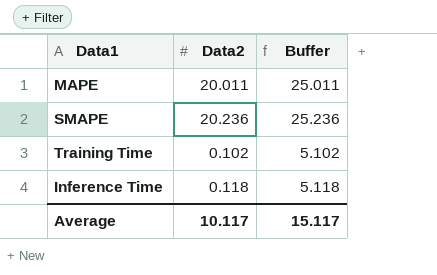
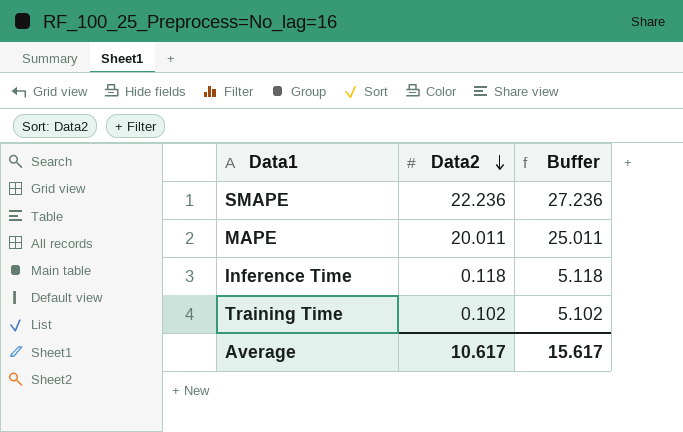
row order: none -> Data2 descending
SMAPE | Data2: 20.236 -> 22.236
SMAPE | Buffer: 25.236 -> 27.236
Average | Data2: 10.117 -> 10.617
Average | Buffer: 15.117 -> 15.617

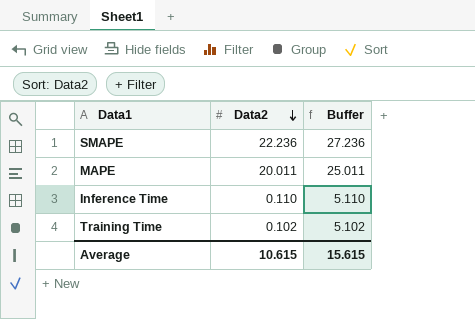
Inference Time | Data2: 0.118 -> 0.110
Inference Time | Buffer: 5.118 -> 5.110
Average | Data2: 10.617 -> 10.615
Average | Buffer: 15.617 -> 15.615

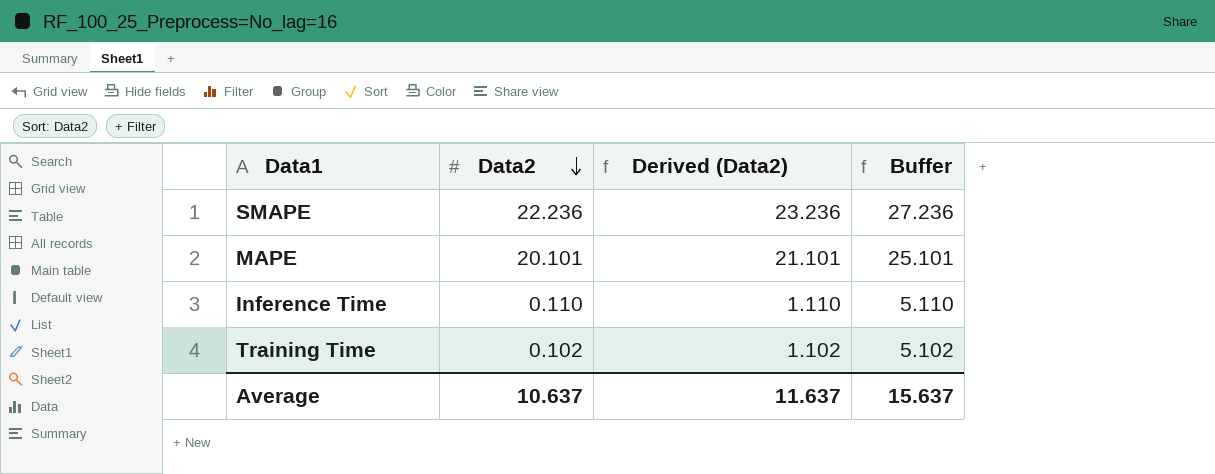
column Derived (Data2) | formula: none -> [Data2] + 1
MAPE | Data2: 20.011 -> 20.101
MAPE | Buffer: 25.011 -> 25.101
Average | Data2: 10.615 -> 10.637
Average | Buffer: 15.615 -> 15.637

